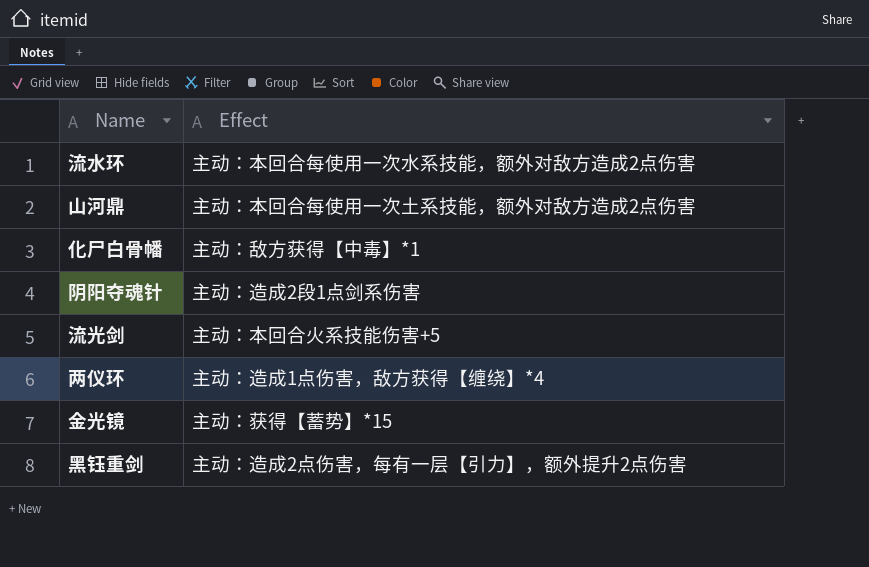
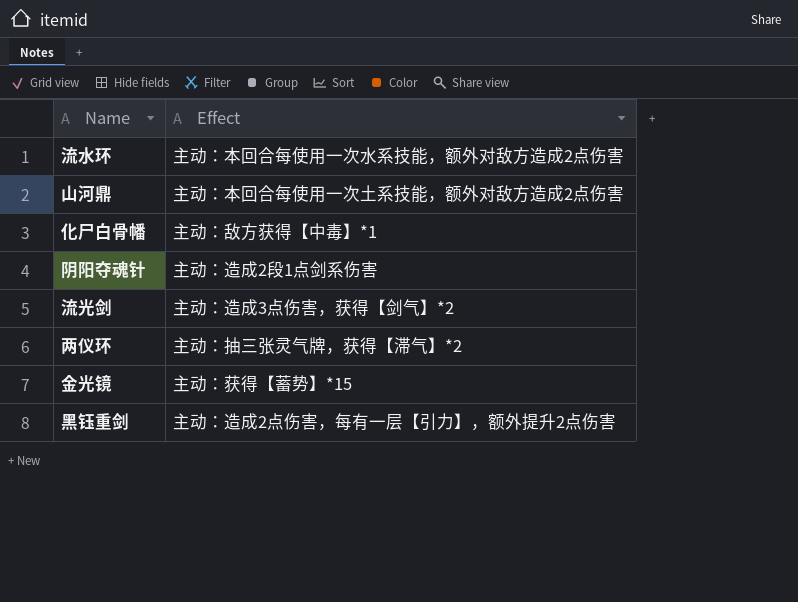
流光剑 | Effect: 主动：本回合火系技能伤害+5 -> 主动：造成3点伤害，获得【剑气】*2
两仪环 | Effect: 主动：造成1点伤害，敌方获得【缠绕】*4 -> 主动：抽三张灵气牌，获得【滞气】*2

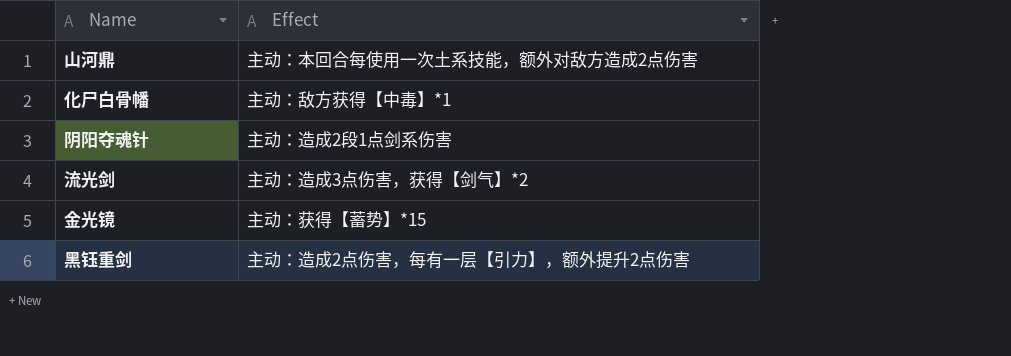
row 流水环: 主动：本回合每使用一次水系技能，额外对敌方造成2点伤害 -> none
row 两仪环: 主动：抽三张灵气牌，获得【滞气】*2 -> none

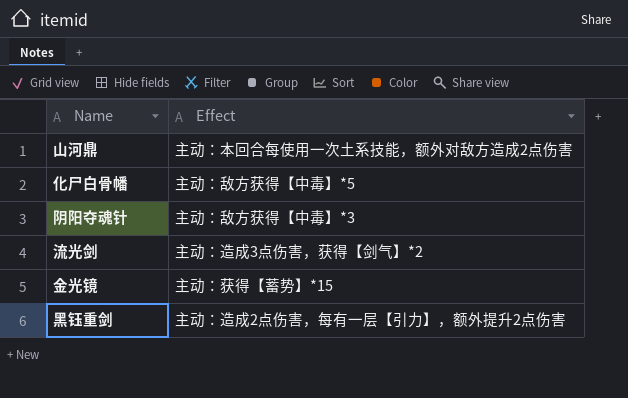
化尸白骨幡 | Effect: 主动：敌方获得【中毒】*1 -> 主动：敌方获得【中毒】*5
阴阳夺魂针 | Effect: 主动：造成2段1点剑系伤害 -> 主动：敌方获得【中毒】*3

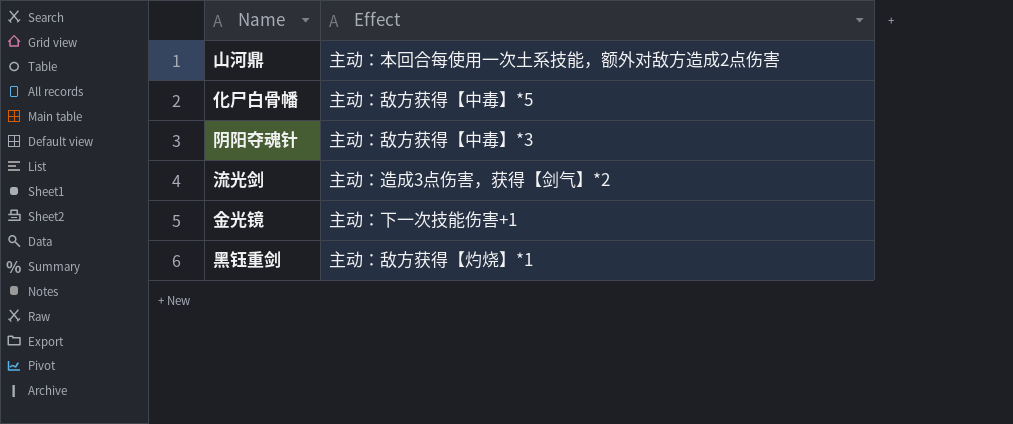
金光镜 | Effect: 主动：获得【蓄势】*15 -> 主动：下一次技能伤害+1
黑钰重剑 | Effect: 主动：造成2点伤害，每有一层【引力】，额外提升2点伤害 -> 主动：敌方获得【灼烧】*1

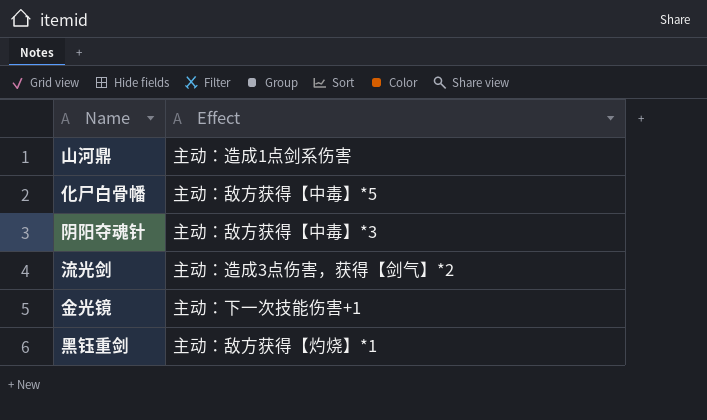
山河鼎 | Effect: 主动：本回合每使用一次土系技能，额外对敌方造成2点伤害 -> 主动：造成1点剑系伤害

